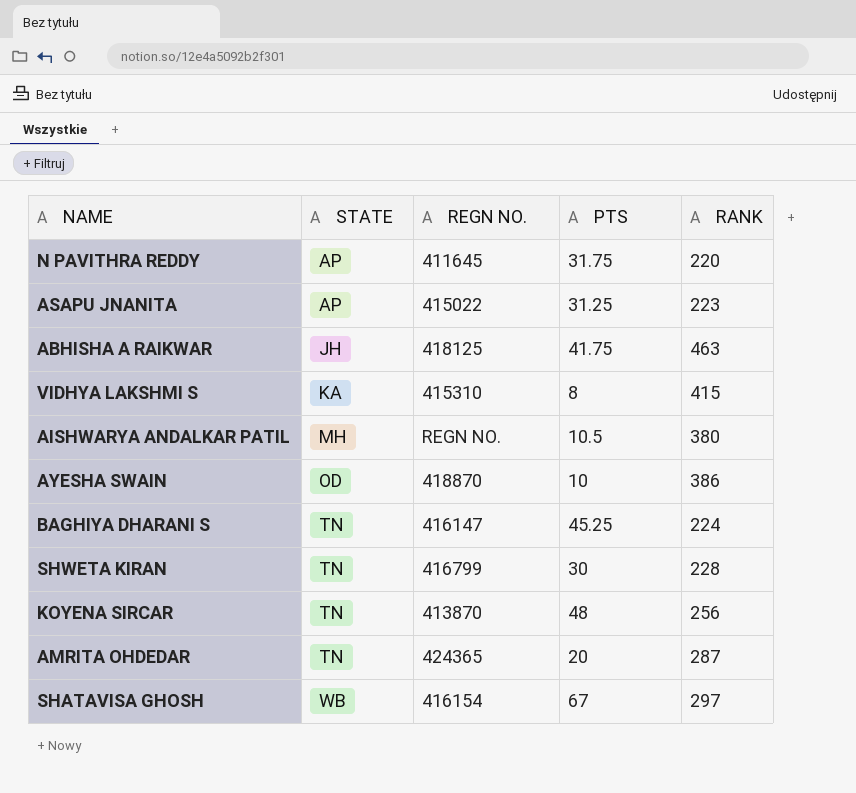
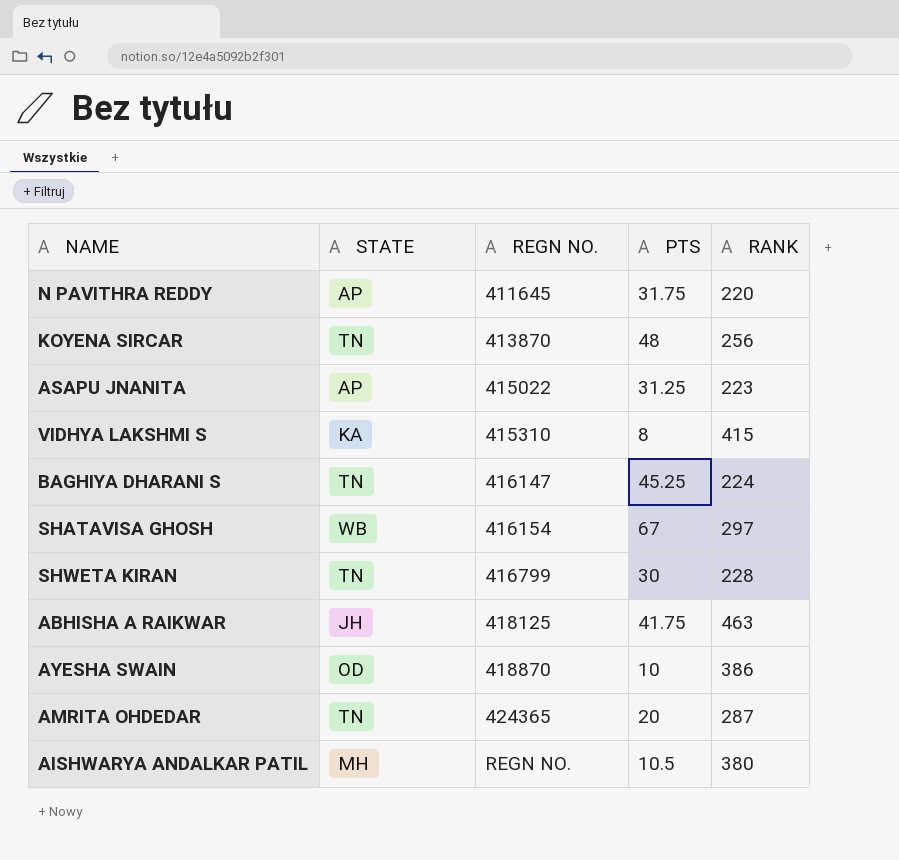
row order: STATE ascending -> REGN NO. ascending

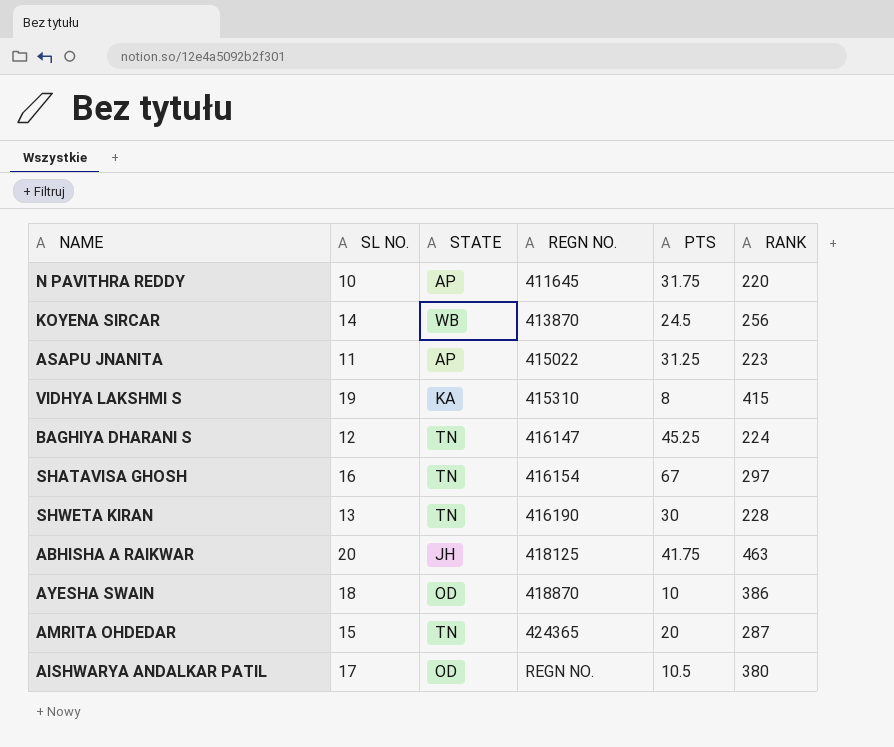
column SL NO. | position: none -> 2
KOYENA SIRCAR | STATE: TN -> WB
KOYENA SIRCAR | PTS: 48 -> 24.5
SHATAVISA GHOSH | STATE: WB -> TN
SHWETA KIRAN | REGN NO.: 416799 -> 416190
AISHWARYA ANDALKAR PATIL | STATE: MH -> OD

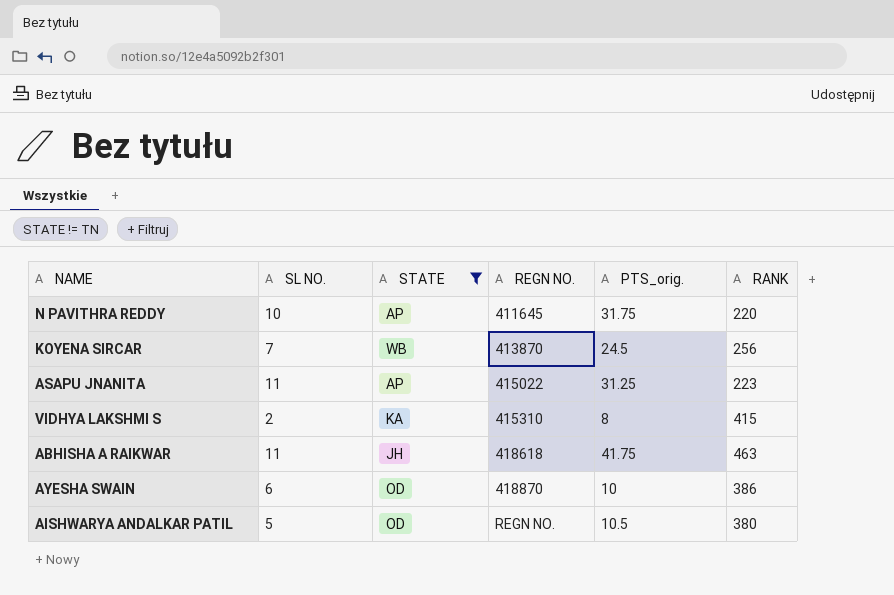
filter: none -> STATE != TN
column name: PTS -> PTS_orig.
KOYENA SIRCAR | SL NO.: 14 -> 7
VIDHYA LAKSHMI S | SL NO.: 19 -> 2
ABHISHA A RAIKWAR | SL NO.: 20 -> 11
ABHISHA A RAIKWAR | REGN NO.: 418125 -> 418618
AYESHA SWAIN | SL NO.: 18 -> 6
AISHWARYA ANDALKAR PATIL | SL NO.: 17 -> 5

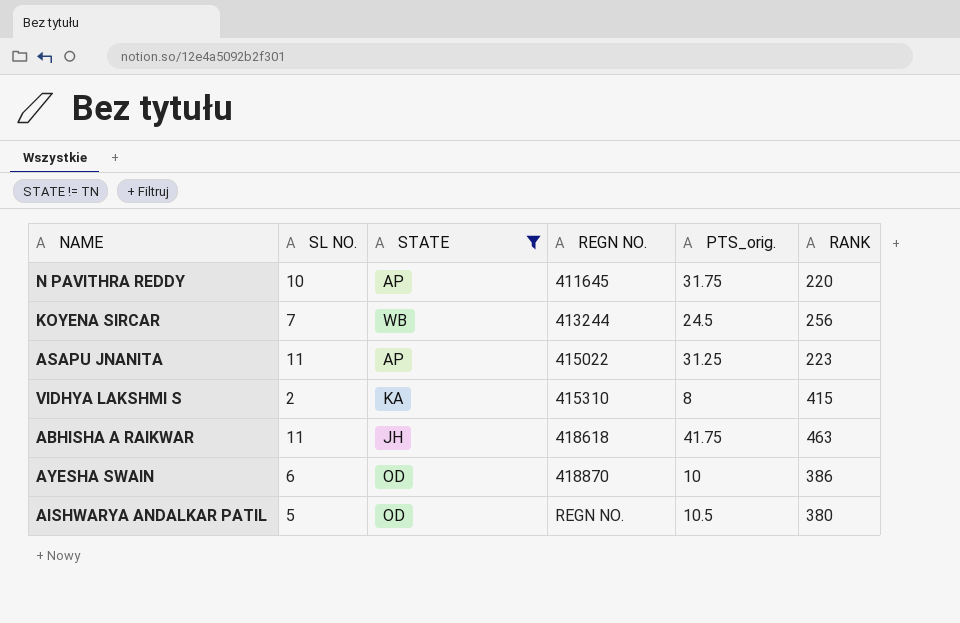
KOYENA SIRCAR | REGN NO.: 413870 -> 413244

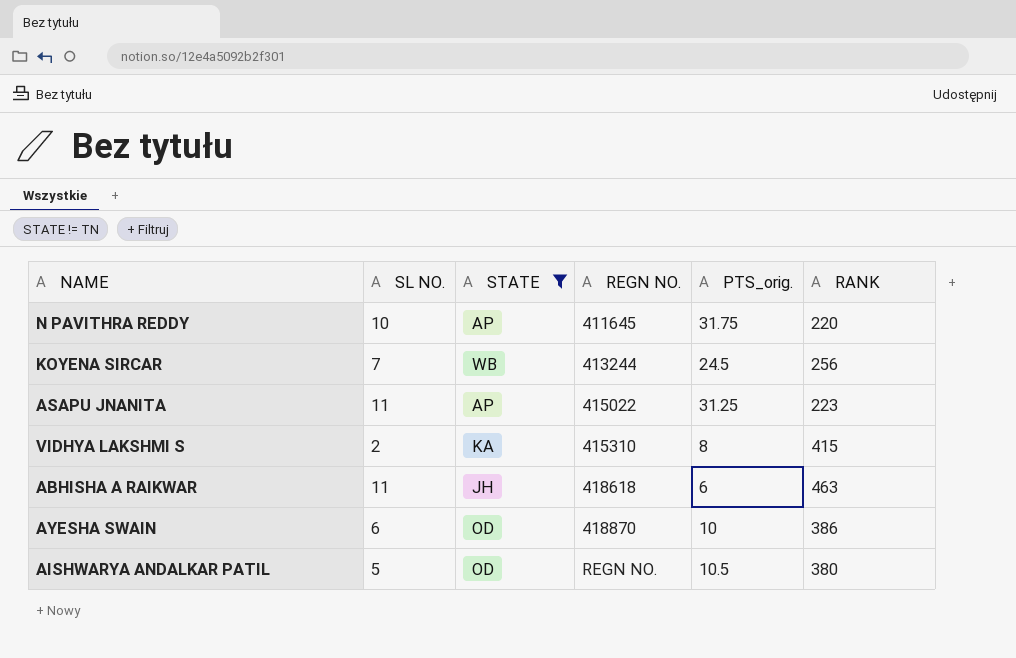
ABHISHA A RAIKWAR | PTS_orig.: 41.75 -> 6

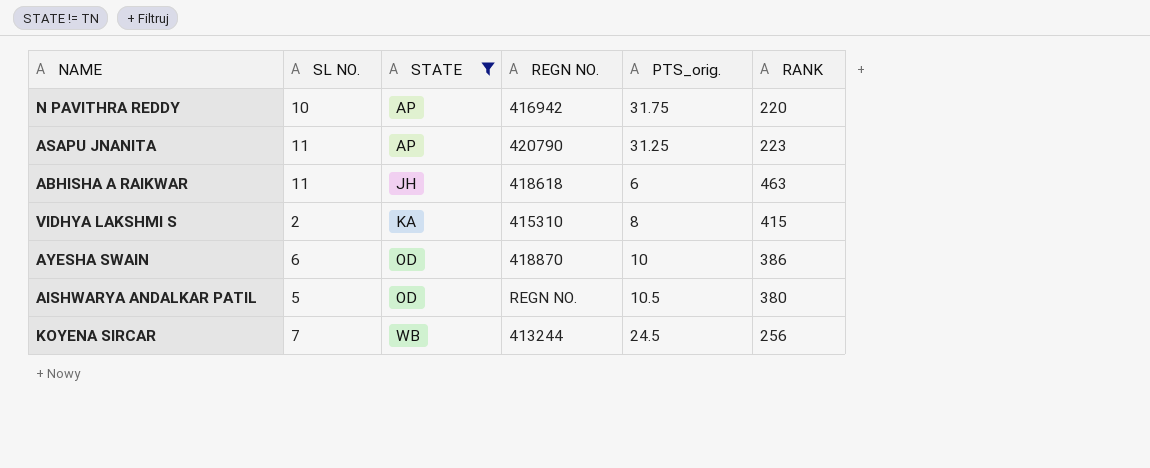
row order: REGN NO. ascending -> STATE ascending
N PAVITHRA REDDY | REGN NO.: 411645 -> 416942
ASAPU JNANITA | REGN NO.: 415022 -> 420790

